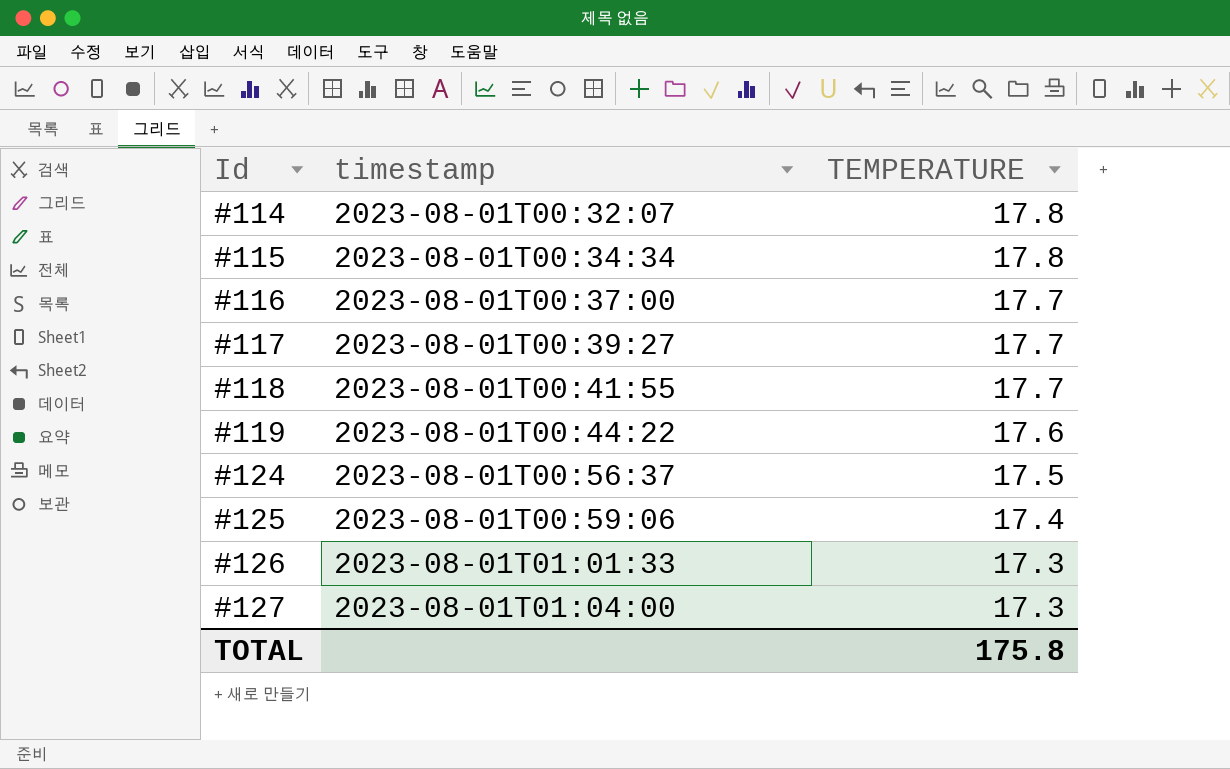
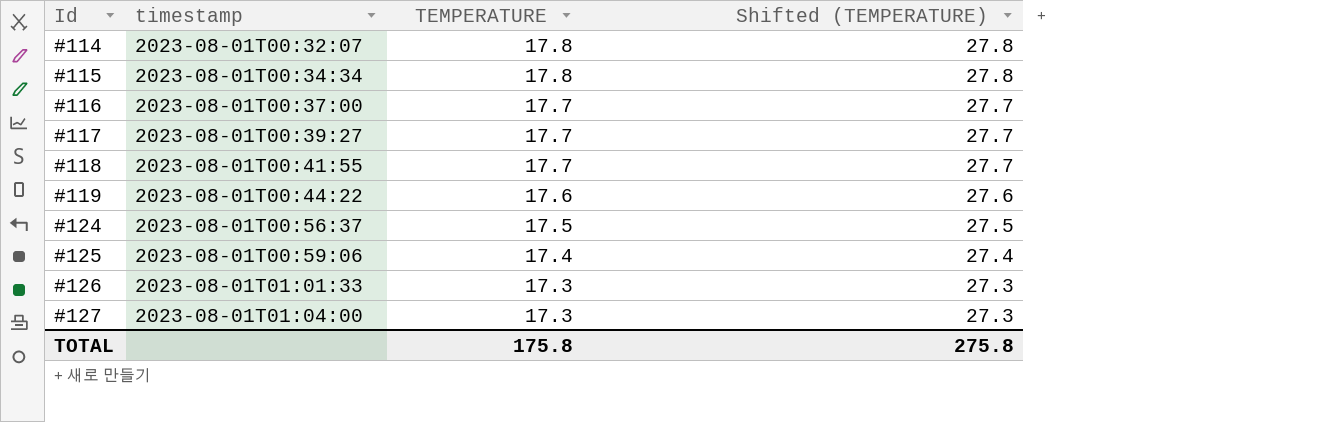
column Shifted (TEMPERATURE) | formula: none -> [TEMPERATURE] + 10

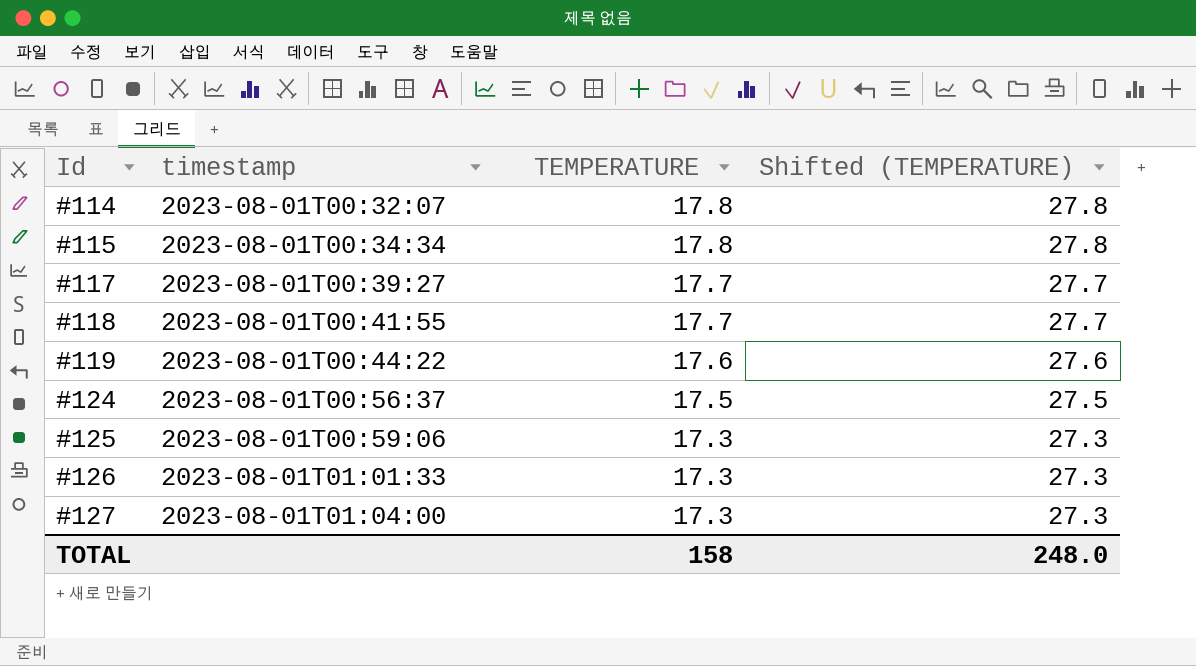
row #116: 2023-08-01T00:37:00 | 17.7 | 27.7 -> none
#125 | TEMPERATURE: 17.4 -> 17.3
#125 | Shifted (TEMPERATURE): 27.4 -> 27.3
TOTAL | TEMPERATURE: 175.8 -> 158
TOTAL | Shifted (TEMPERATURE): 275.8 -> 248.0

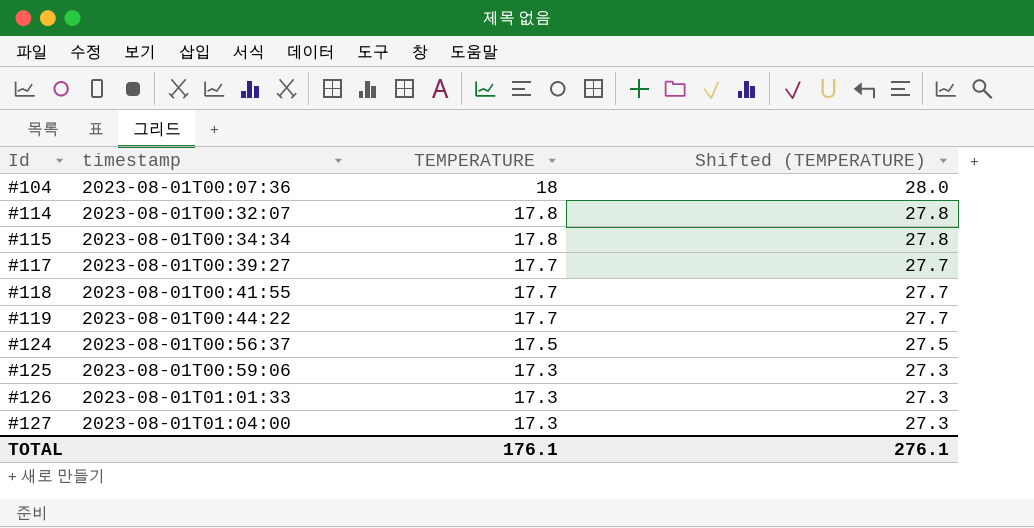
row #104: none -> 2023-08-01T00:07:36 | 18 | 28.0
#119 | TEMPERATURE: 17.6 -> 17.7
#119 | Shifted (TEMPERATURE): 27.6 -> 27.7
TOTAL | TEMPERATURE: 158 -> 176.1
TOTAL | Shifted (TEMPERATURE): 248.0 -> 276.1

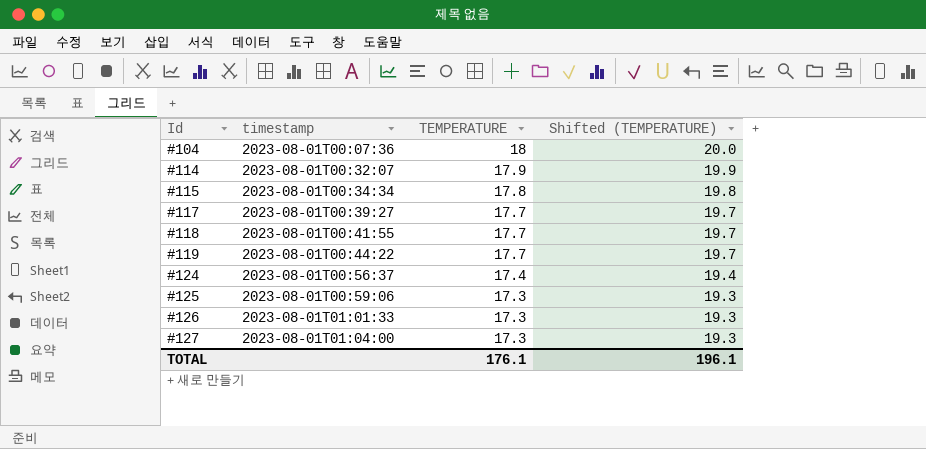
column Shifted (TEMPERATURE) | formula: [TEMPERATURE] + 10 -> [TEMPERATURE] + 2
#114 | TEMPERATURE: 17.8 -> 17.9
#124 | TEMPERATURE: 17.5 -> 17.4
TOTAL | Shifted (TEMPERATURE): 276.1 -> 196.1

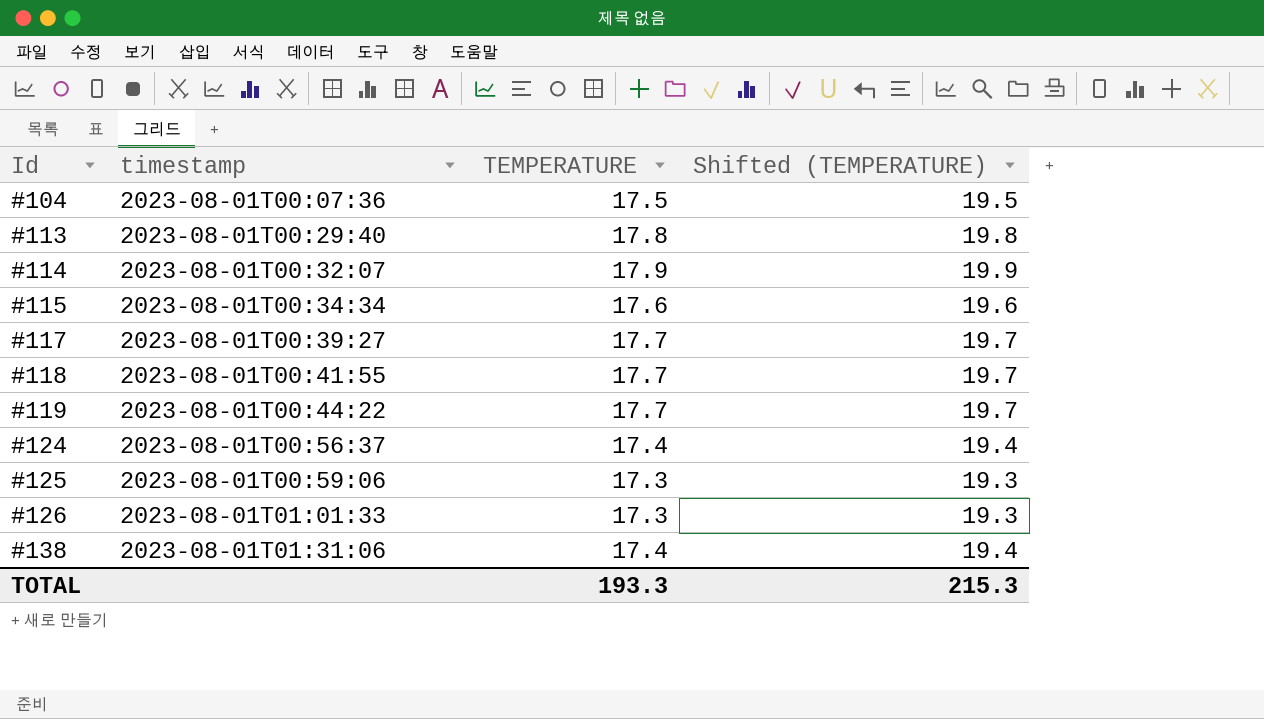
row #127: 2023-08-01T01:04:00 | 17.3 | 19.3 -> none
#104 | TEMPERATURE: 18 -> 17.5
#104 | Shifted (TEMPERATURE): 20.0 -> 19.5
row #113: none -> 2023-08-01T00:29:40 | 17.8 | 19.8
#115 | TEMPERATURE: 17.8 -> 17.6
#115 | Shifted (TEMPERATURE): 19.8 -> 19.6
row #138: none -> 2023-08-01T01:31:06 | 17.4 | 19.4
TOTAL | TEMPERATURE: 176.1 -> 193.3
TOTAL | Shifted (TEMPERATURE): 196.1 -> 215.3

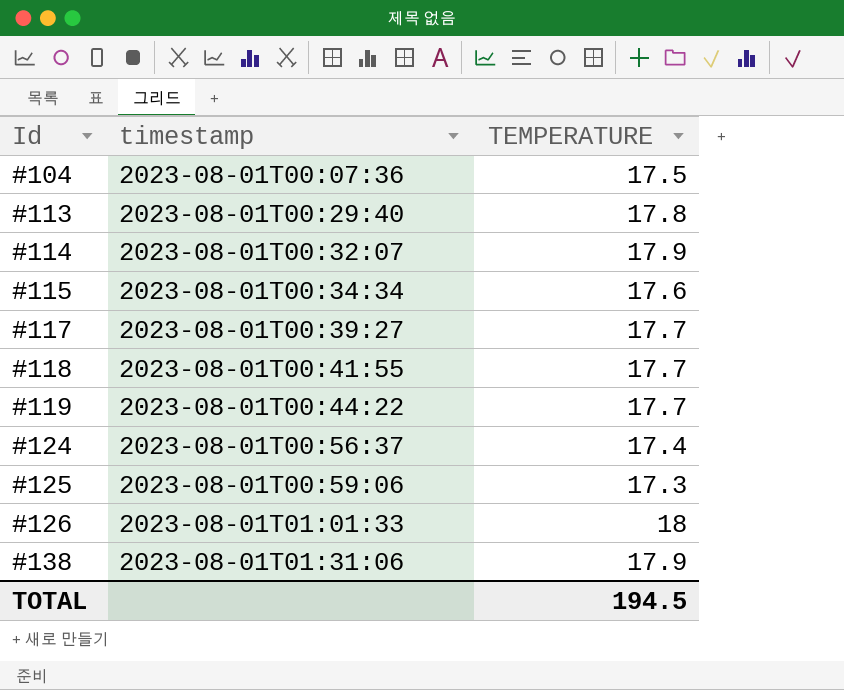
column Shifted (TEMPERATURE) | formula: [TEMPERATURE] + 2 -> none
#126 | TEMPERATURE: 17.3 -> 18
#138 | TEMPERATURE: 17.4 -> 17.9
TOTAL | TEMPERATURE: 193.3 -> 194.5

